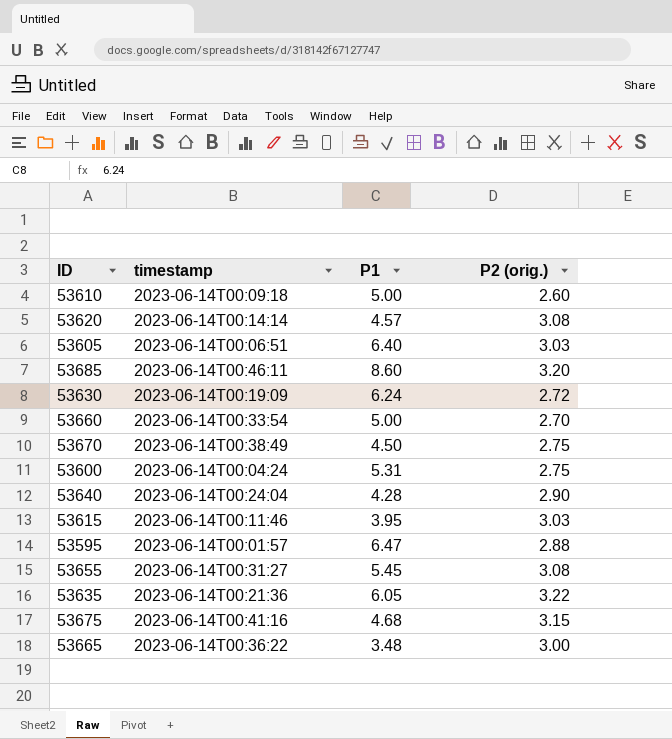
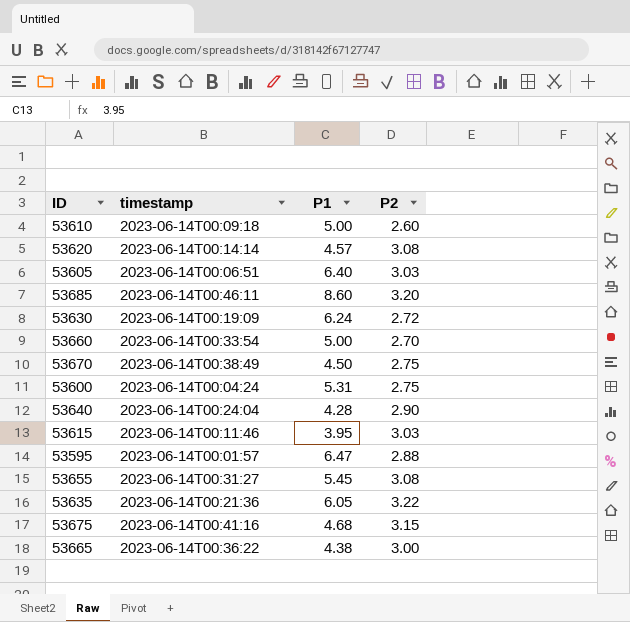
column name: P2 (orig.) -> P2
53665 | P1: 3.48 -> 4.38

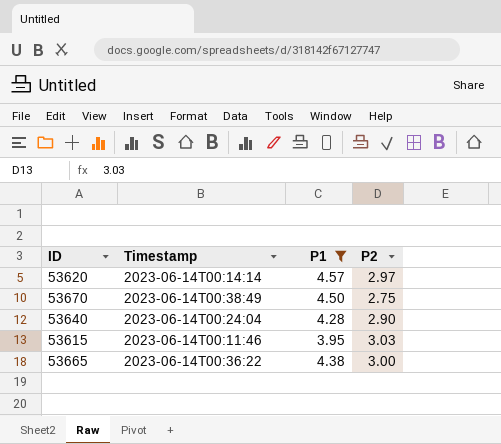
filter: none -> P1 <= 4.57
column name: timestamp -> Timestamp
53620 | P2: 3.08 -> 2.97

